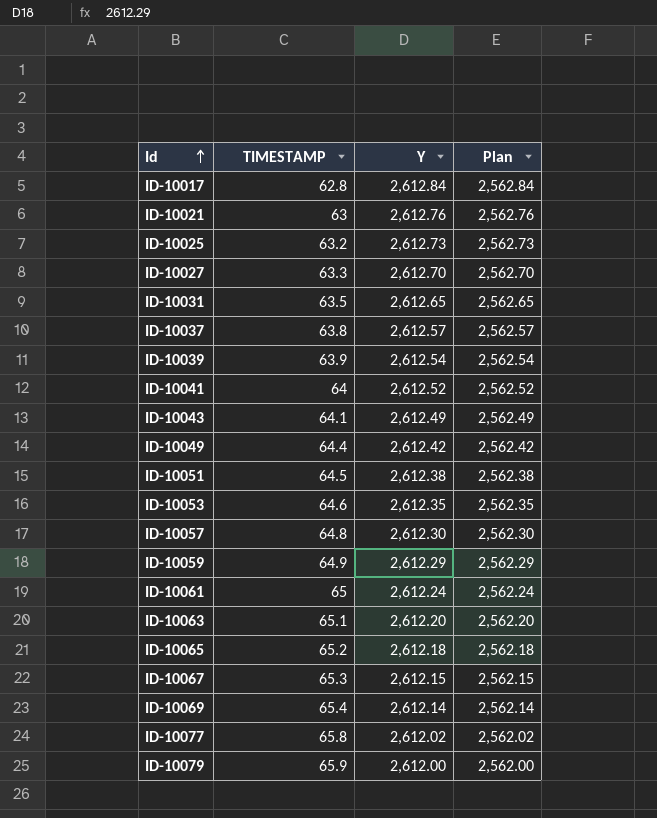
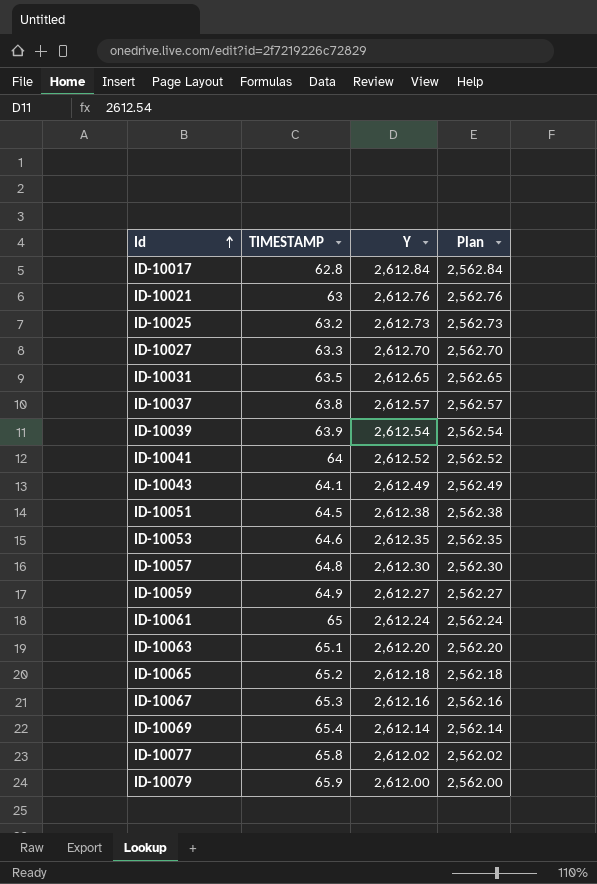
row ID-10049: 64.4 | 2,612.42 | 2,562.42 -> none
ID-10059 | Y: 2,612.29 -> 2,612.27
ID-10059 | Plan: 2,562.29 -> 2,562.27
ID-10067 | Y: 2,612.15 -> 2,612.16
ID-10067 | Plan: 2,562.15 -> 2,562.16

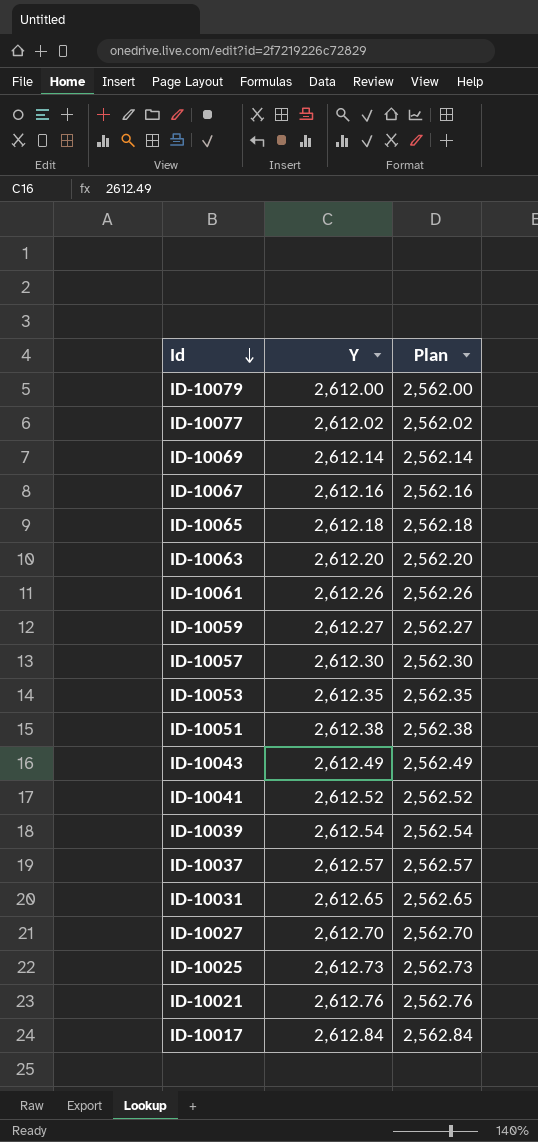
row order: Id ascending -> Id descending
column TIMESTAMP | position: 2 -> none
ID-10061 | Y: 2,612.24 -> 2,612.26
ID-10061 | Plan: 2,562.24 -> 2,562.26

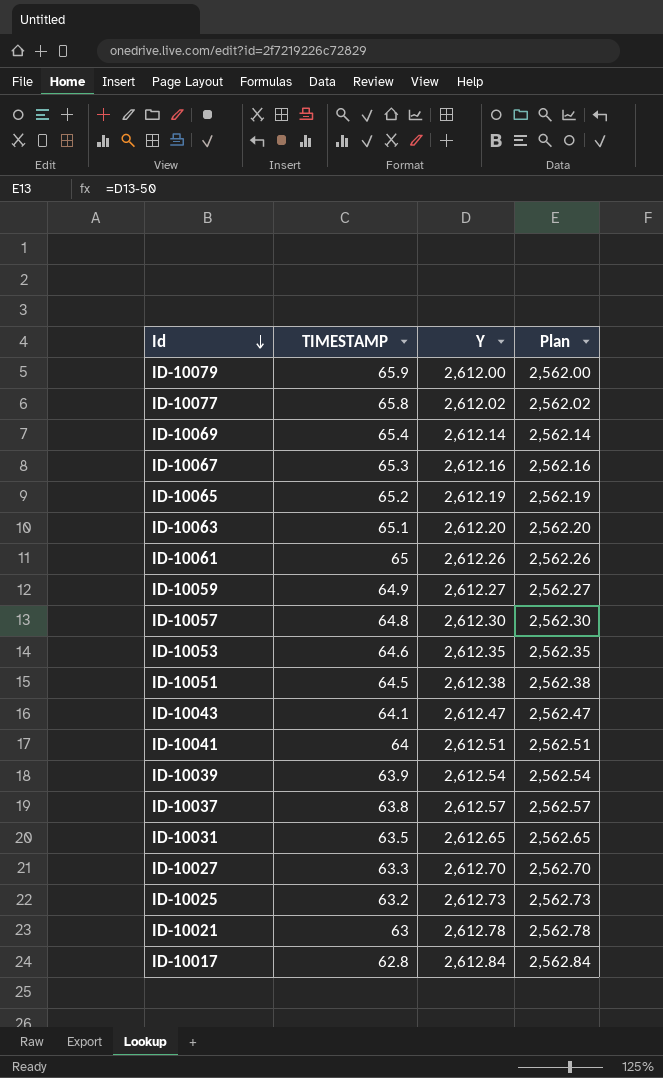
column TIMESTAMP | position: none -> 2
ID-10065 | Y: 2,612.18 -> 2,612.19
ID-10065 | Plan: 2,562.18 -> 2,562.19
ID-10043 | Y: 2,612.49 -> 2,612.47
ID-10043 | Plan: 2,562.49 -> 2,562.47
ID-10041 | Y: 2,612.52 -> 2,612.51
ID-10041 | Plan: 2,562.52 -> 2,562.51
ID-10021 | Y: 2,612.76 -> 2,612.78
ID-10021 | Plan: 2,562.76 -> 2,562.78

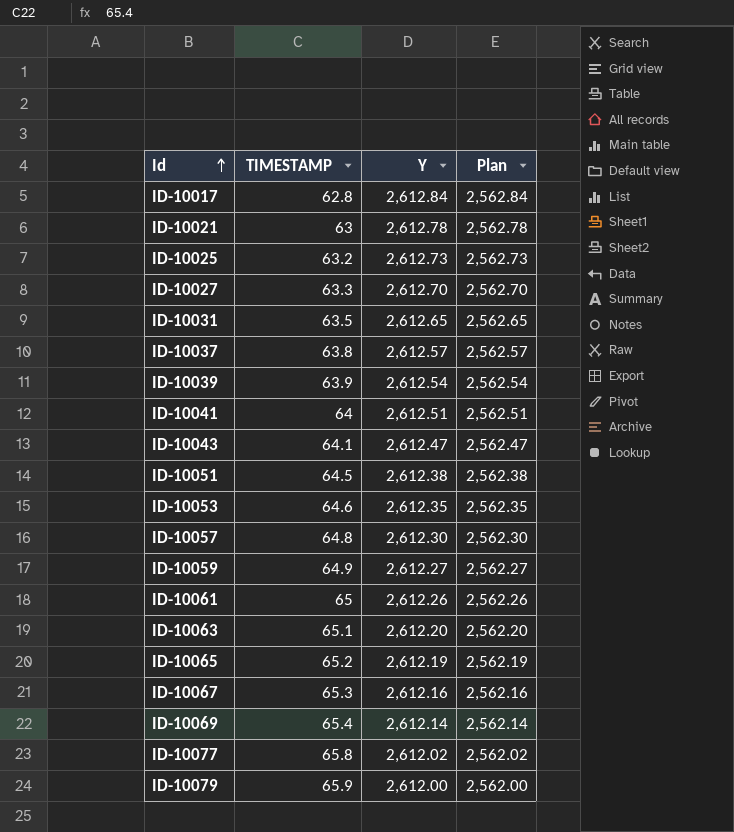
row order: Id descending -> Id ascending

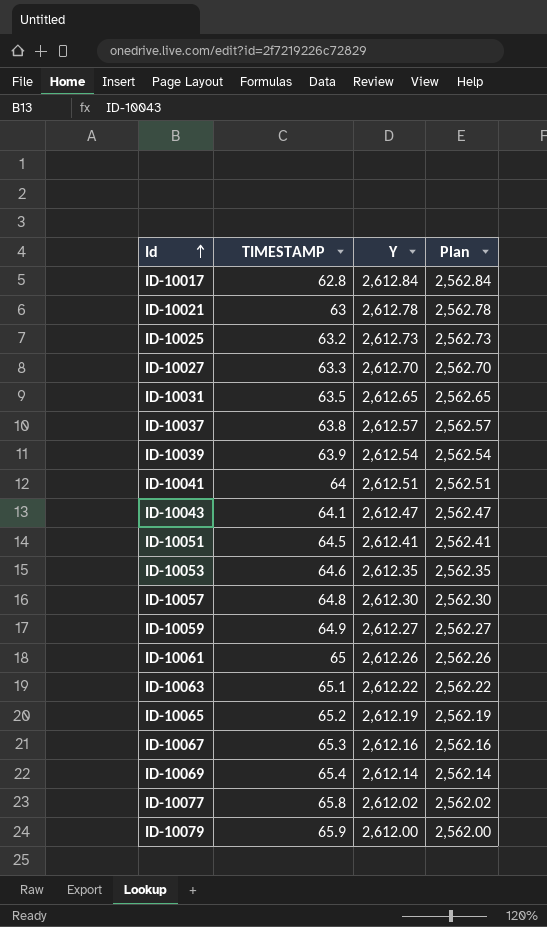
ID-10051 | Y: 2,612.38 -> 2,612.41
ID-10051 | Plan: 2,562.38 -> 2,562.41
ID-10063 | Y: 2,612.20 -> 2,612.22
ID-10063 | Plan: 2,562.20 -> 2,562.22

